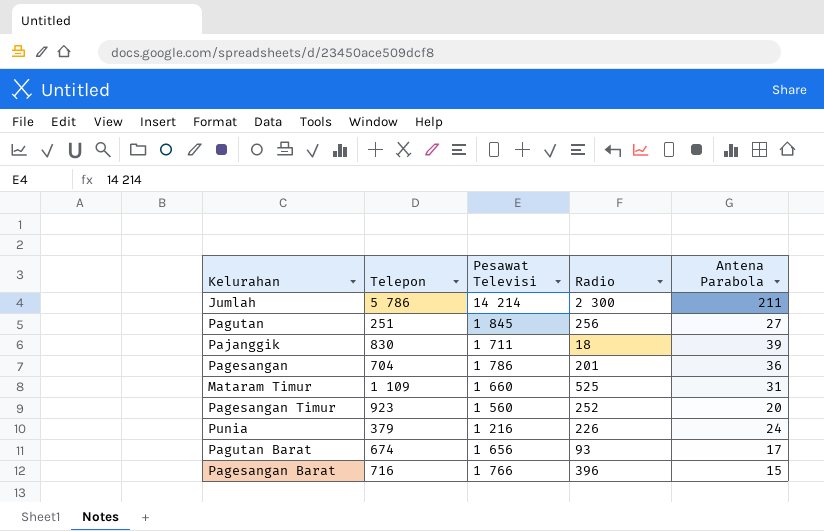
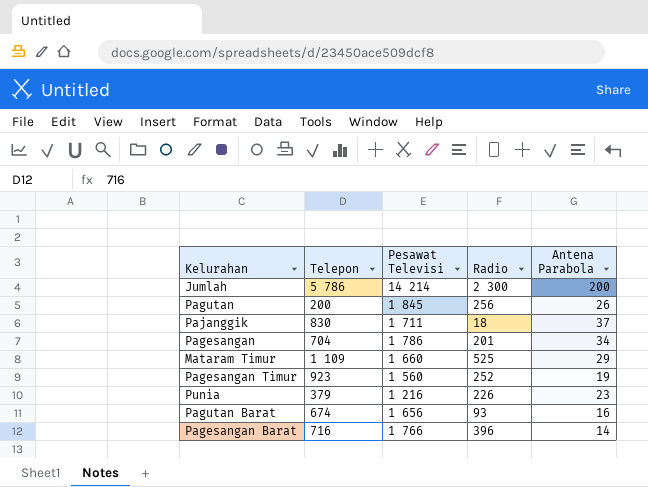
Jumlah | Antena Parabola: 211 -> 200
Pagutan | Telepon: 251 -> 200
Pagutan | Antena Parabola: 27 -> 26
Pajanggik | Antena Parabola: 39 -> 37
Pagesangan | Antena Parabola: 36 -> 34
Mataram Timur | Antena Parabola: 31 -> 29
Pagesangan Timur | Antena Parabola: 20 -> 19
Punia | Antena Parabola: 24 -> 23
Pagutan Barat | Antena Parabola: 17 -> 16
Pagesangan Barat | Antena Parabola: 15 -> 14

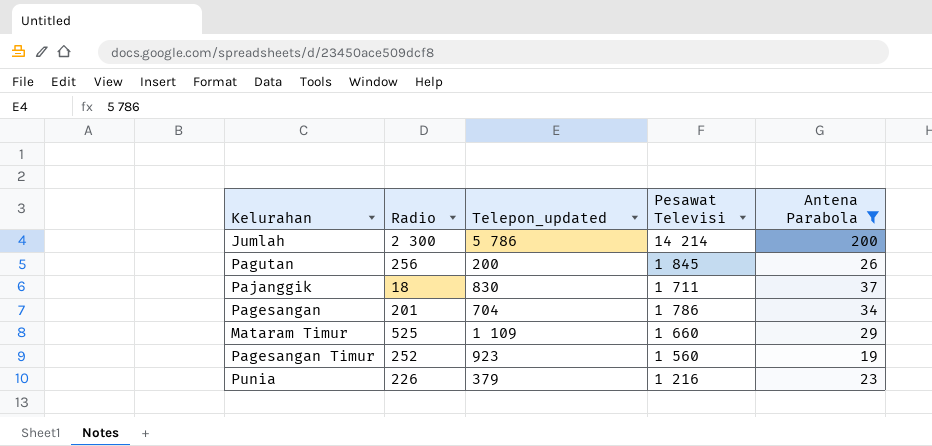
filter: none -> Antena Parabola >= 19
column Radio | position: 4 -> 2
column name: Telepon -> Telepon_updated

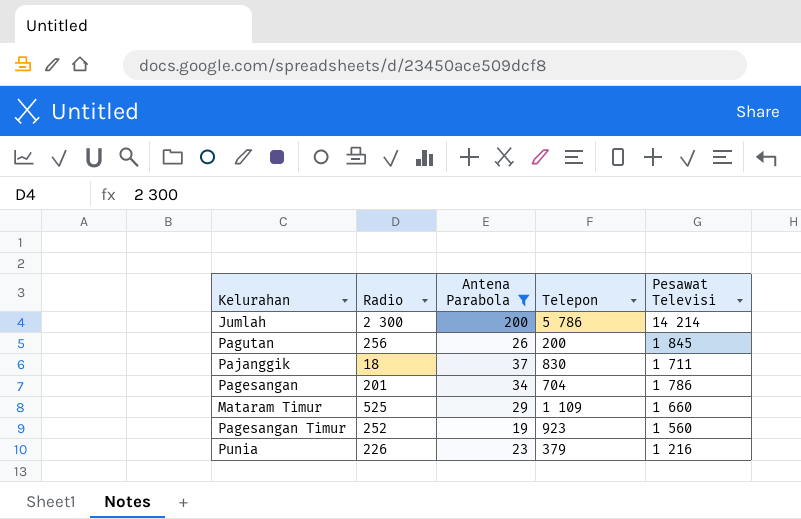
column Antena Parabola | position: 5 -> 3
column name: Telepon_updated -> Telepon

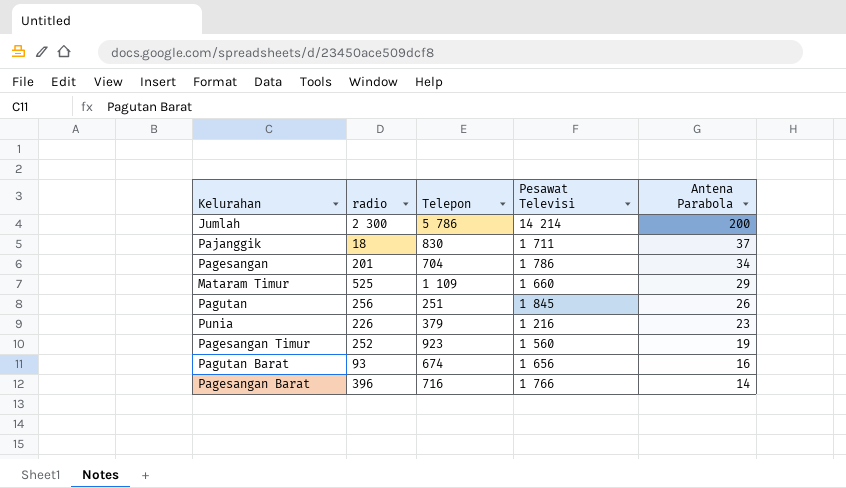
filter: Antena Parabola >= 19 -> none
row order: none -> Antena Parabola descending
column name: Radio -> radio
column Antena Parabola | position: 3 -> 5
Pagutan | Telepon: 200 -> 251

